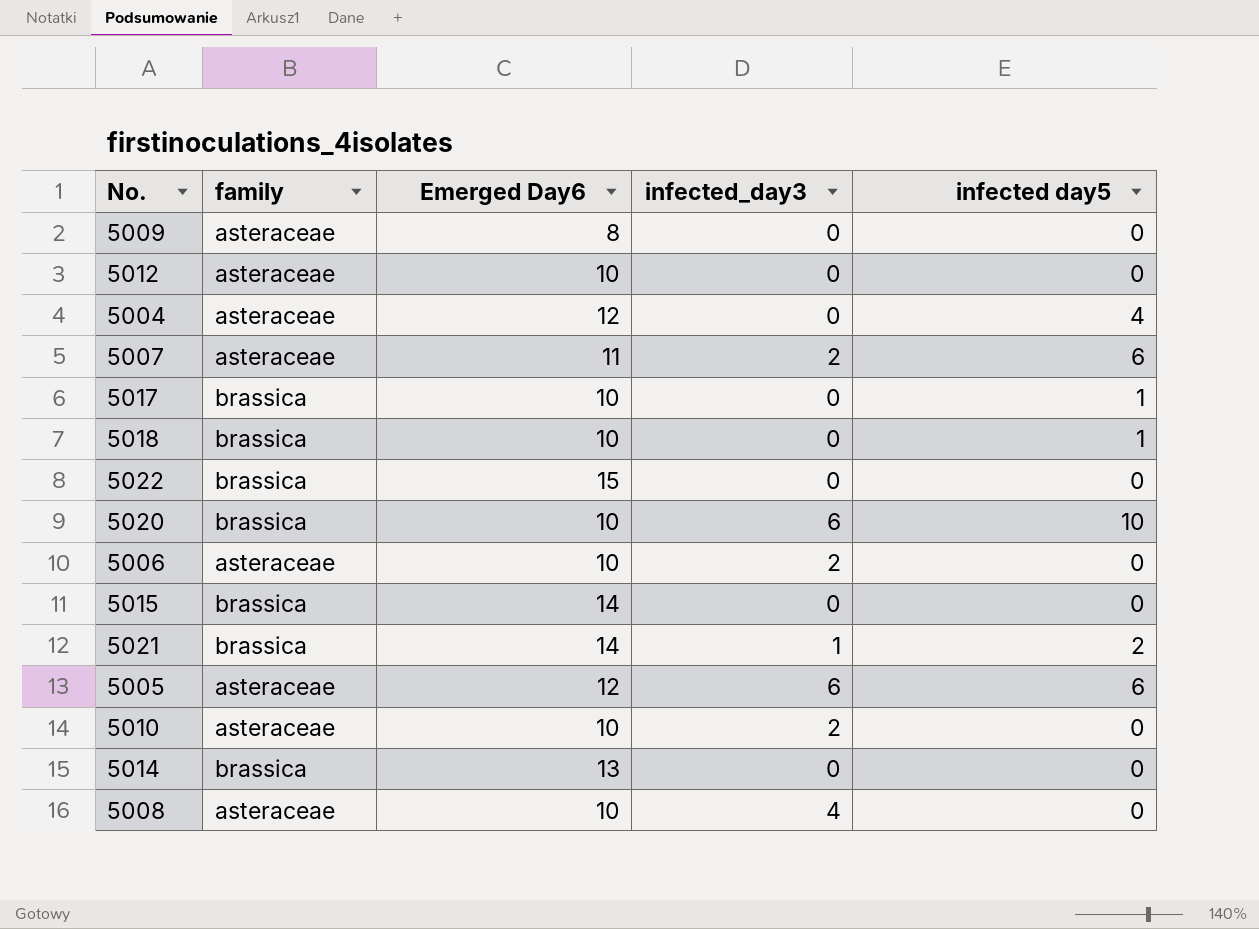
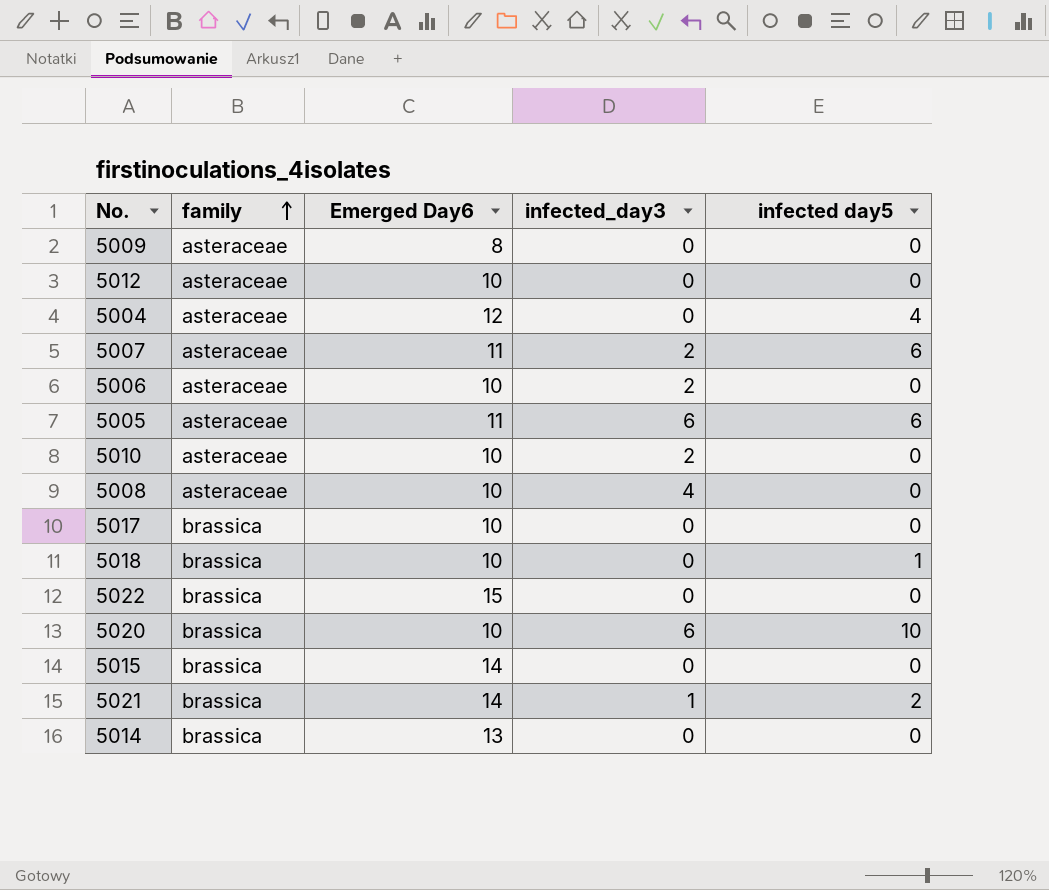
row order: none -> family ascending
5005 | Emerged Day6: 12 -> 11
5017 | infected day5: 1 -> 0

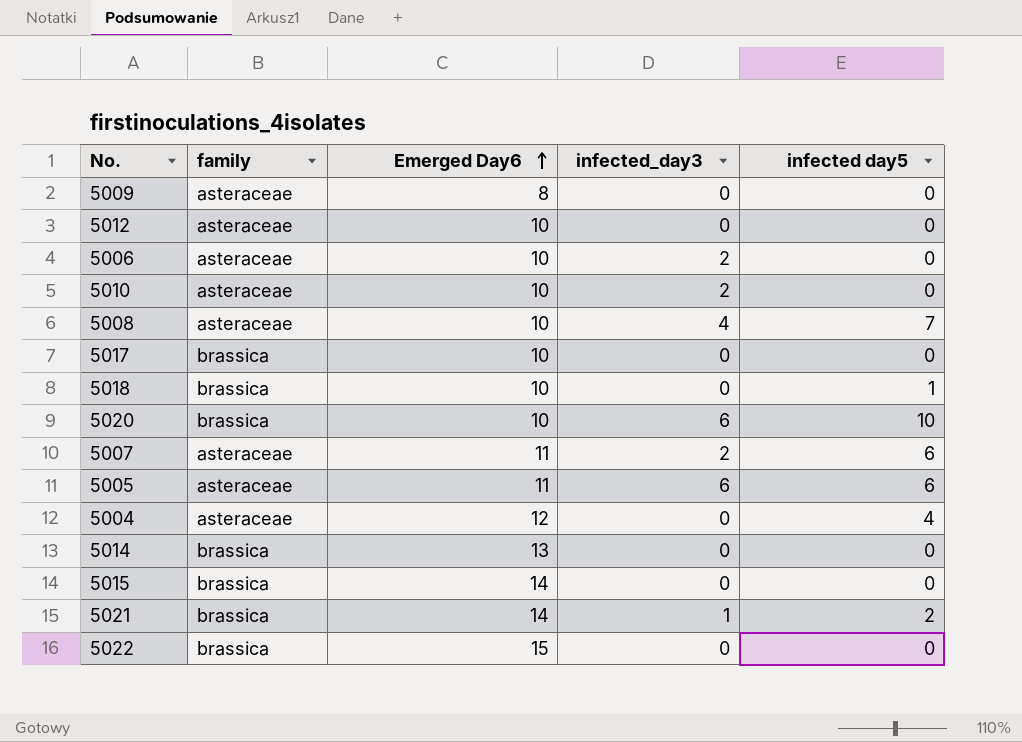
row order: family ascending -> Emerged Day6 ascending
5008 | infected day5: 0 -> 7

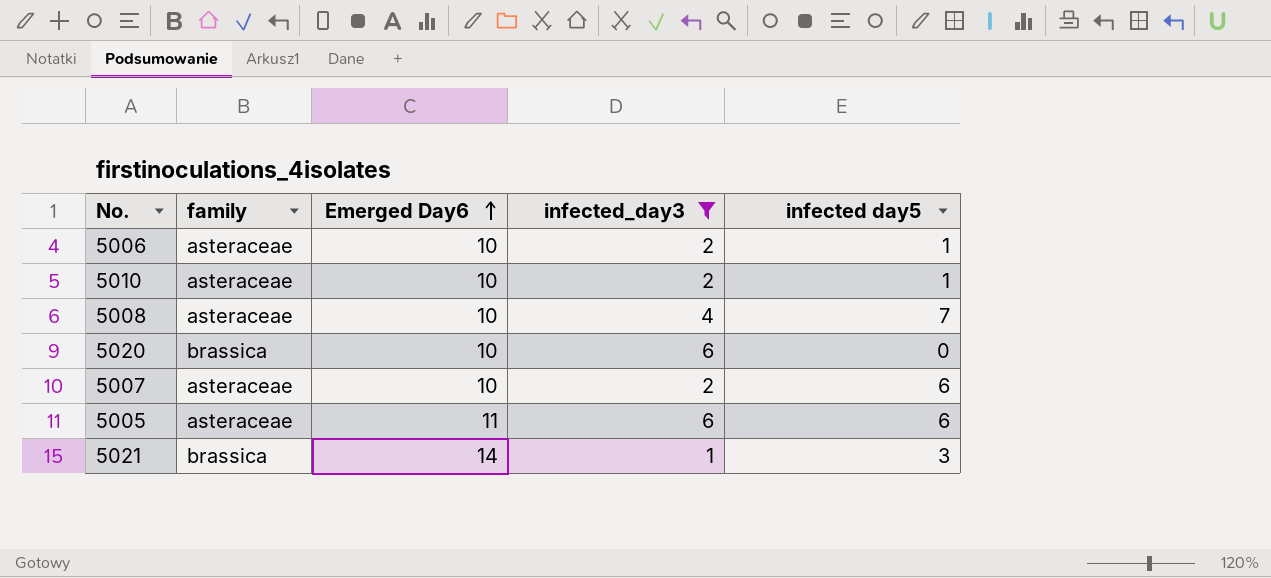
filter: none -> infected_day3 != 0
5006 | infected day5: 0 -> 1
5010 | infected day5: 0 -> 1
5020 | infected day5: 10 -> 0
5007 | Emerged Day6: 11 -> 10
5021 | infected day5: 2 -> 3

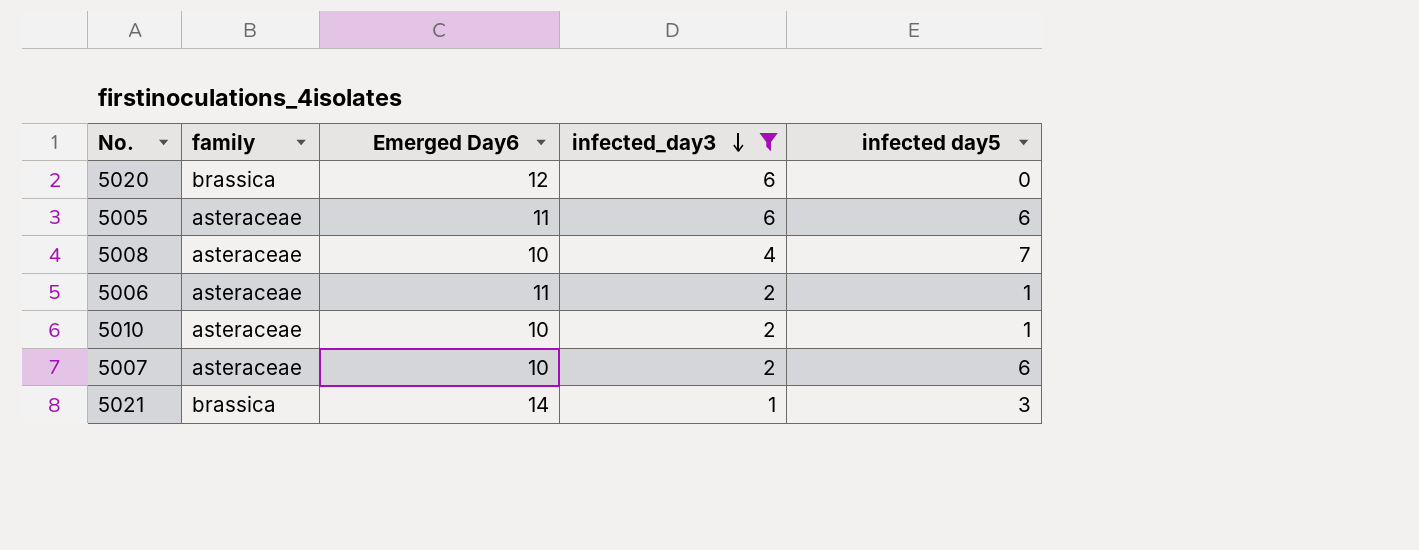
row order: Emerged Day6 ascending -> infected_day3 descending
5020 | Emerged Day6: 10 -> 12
5006 | Emerged Day6: 10 -> 11

